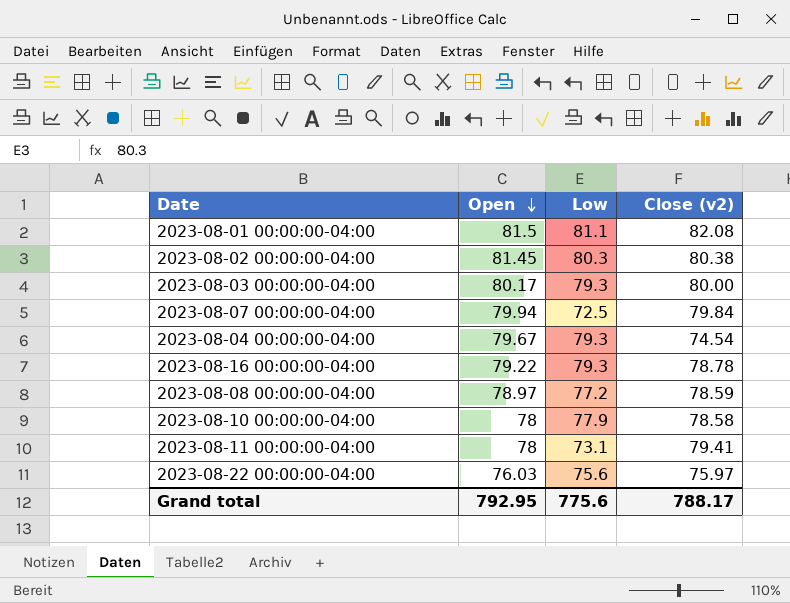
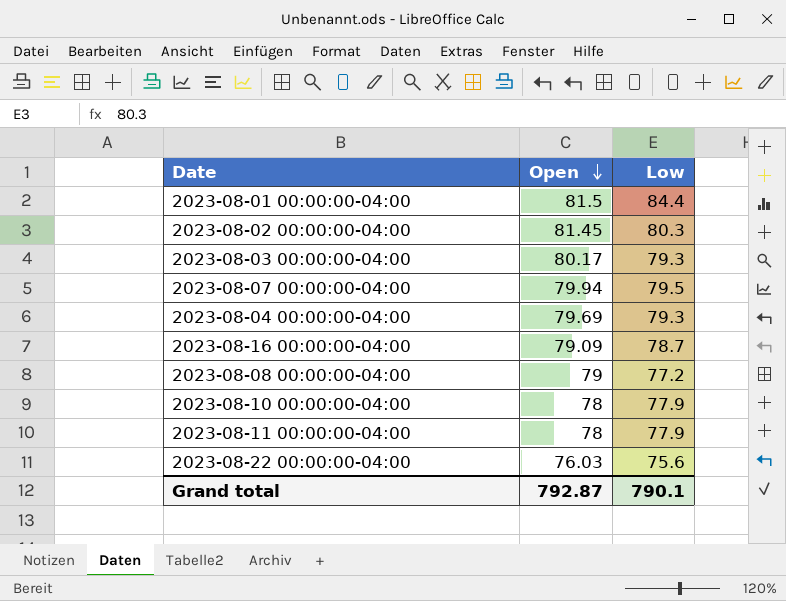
column Close (v2) | position: 4 -> none
2023-08-01 00:00:00-04:00 | Low: 81.1 -> 84.4
2023-08-07 00:00:00-04:00 | Low: 72.5 -> 79.5
2023-08-04 00:00:00-04:00 | Open: 79.67 -> 79.69
2023-08-16 00:00:00-04:00 | Open: 79.22 -> 79.09
2023-08-16 00:00:00-04:00 | Low: 79.3 -> 78.7
2023-08-08 00:00:00-04:00 | Open: 78.97 -> 79
2023-08-11 00:00:00-04:00 | Low: 73.1 -> 77.9
Grand total | Open: 792.95 -> 792.87
Grand total | Low: 775.6 -> 790.1

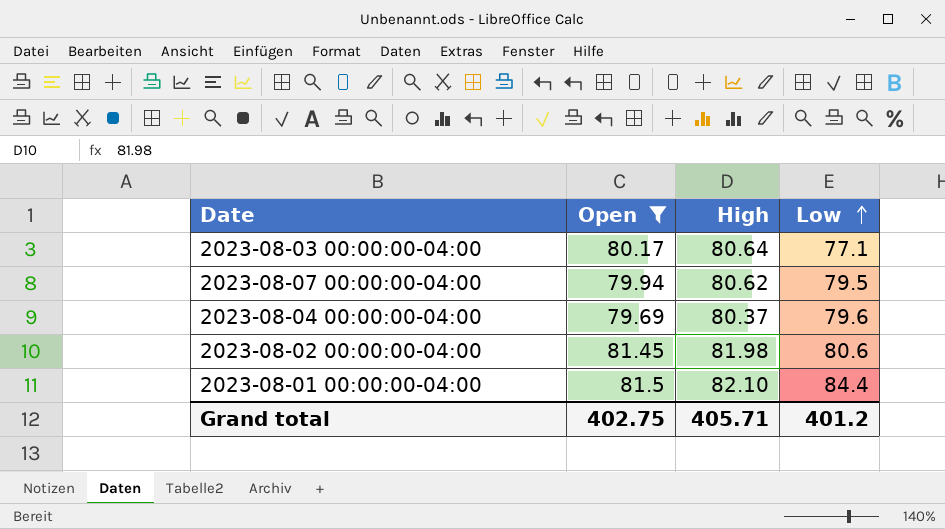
filter: none -> Open >= 79.69
row order: Open descending -> Low ascending
column High | position: none -> 3
2023-08-03 00:00:00-04:00 | Low: 79.3 -> 77.1
2023-08-04 00:00:00-04:00 | Low: 79.3 -> 79.6
2023-08-02 00:00:00-04:00 | Low: 80.3 -> 80.6
Grand total | Open: 792.87 -> 402.75
Grand total | Low: 790.1 -> 401.2

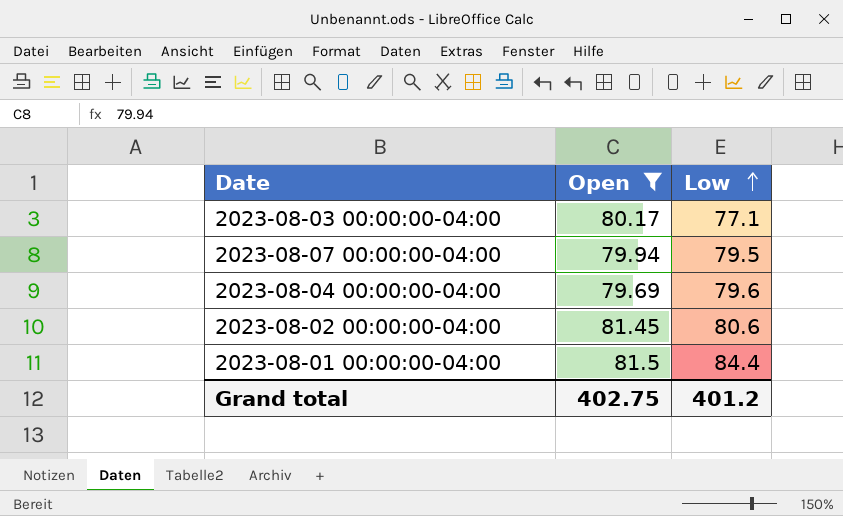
column High | position: 3 -> none

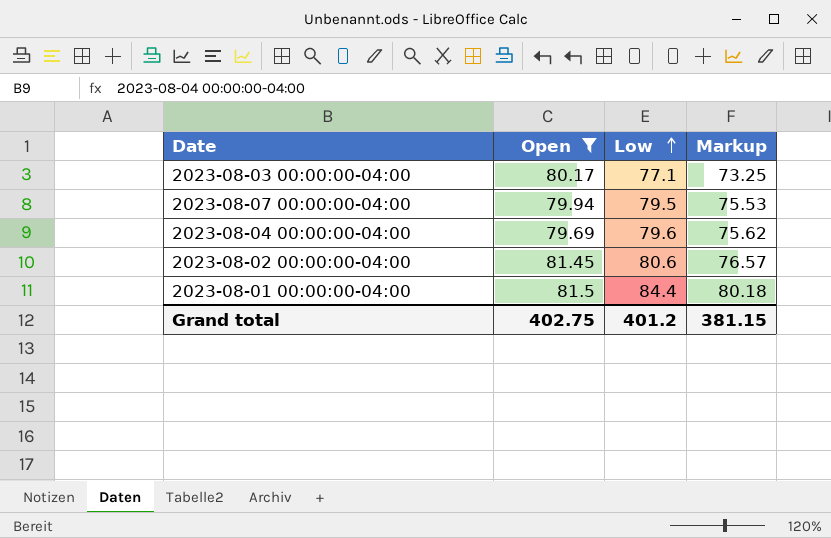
column Markup | formula: none -> [Low] * 0.95

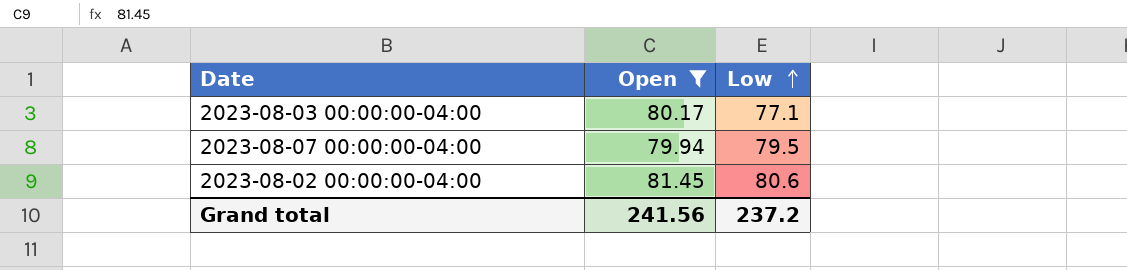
column Markup | formula: [Low] * 0.95 -> none
row 2023-08-04 00:00:00-04:00: 79.69 | 79.6 | 75.62 -> none
row 2023-08-01 00:00:00-04:00: 81.5 | 84.4 | 80.18 -> none
Grand total | Open: 402.75 -> 241.56
Grand total | Low: 401.2 -> 237.2

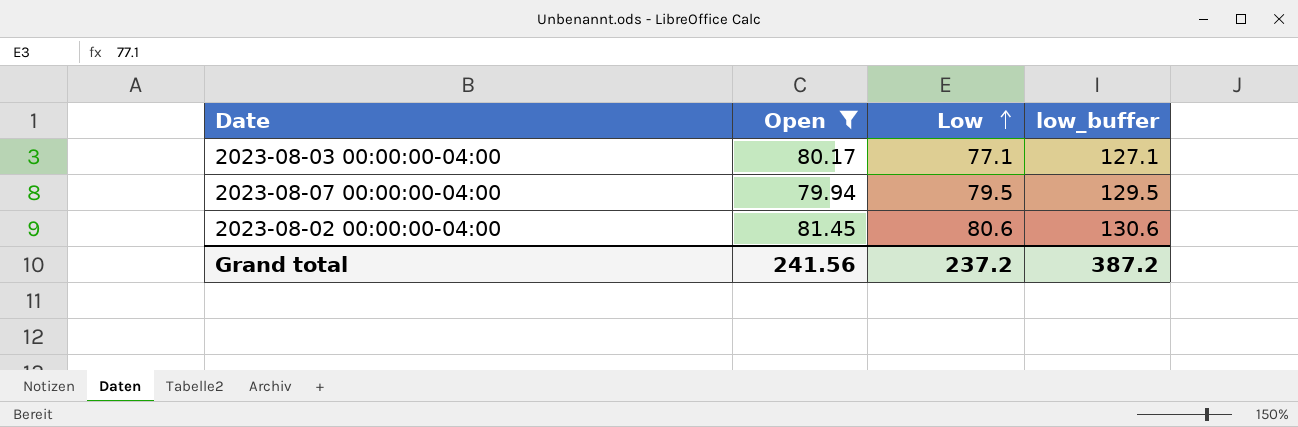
column low_buffer | formula: none -> [Low] + 50

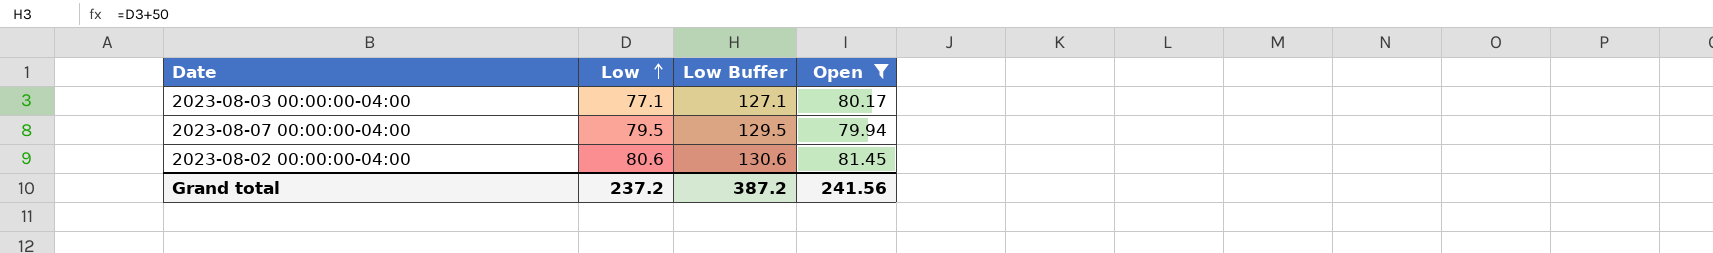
column name: low_buffer -> Low Buffer
column Open | position: 2 -> 4

